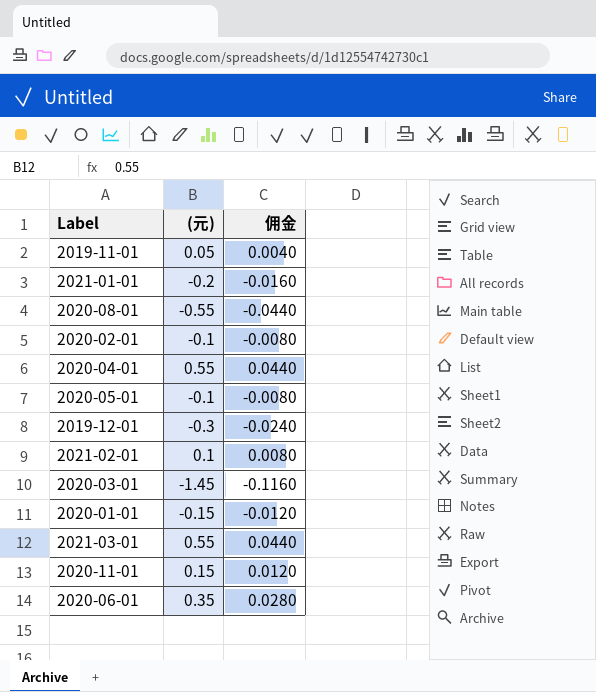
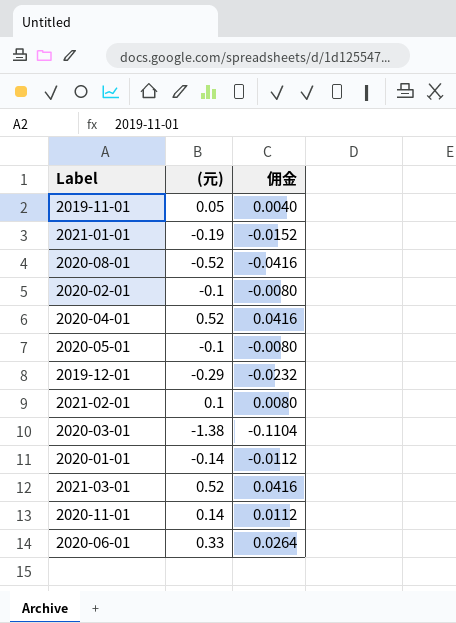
2021-01-01 | (元): -0.2 -> -0.19
2021-01-01 | 佣金: -0.0160 -> -0.0152
2020-08-01 | (元): -0.55 -> -0.52
2020-08-01 | 佣金: -0.0440 -> -0.0416
2020-04-01 | (元): 0.55 -> 0.52
2020-04-01 | 佣金: 0.0440 -> 0.0416
2019-12-01 | (元): -0.3 -> -0.29
2019-12-01 | 佣金: -0.0240 -> -0.0232
2020-03-01 | (元): -1.45 -> -1.38
2020-03-01 | 佣金: -0.1160 -> -0.1104
2020-01-01 | (元): -0.15 -> -0.14
2020-01-01 | 佣金: -0.0120 -> -0.0112
2021-03-01 | (元): 0.55 -> 0.52
2021-03-01 | 佣金: 0.0440 -> 0.0416
2020-11-01 | (元): 0.15 -> 0.14
2020-11-01 | 佣金: 0.0120 -> 0.0112
2020-06-01 | (元): 0.35 -> 0.33
2020-06-01 | 佣金: 0.0280 -> 0.0264

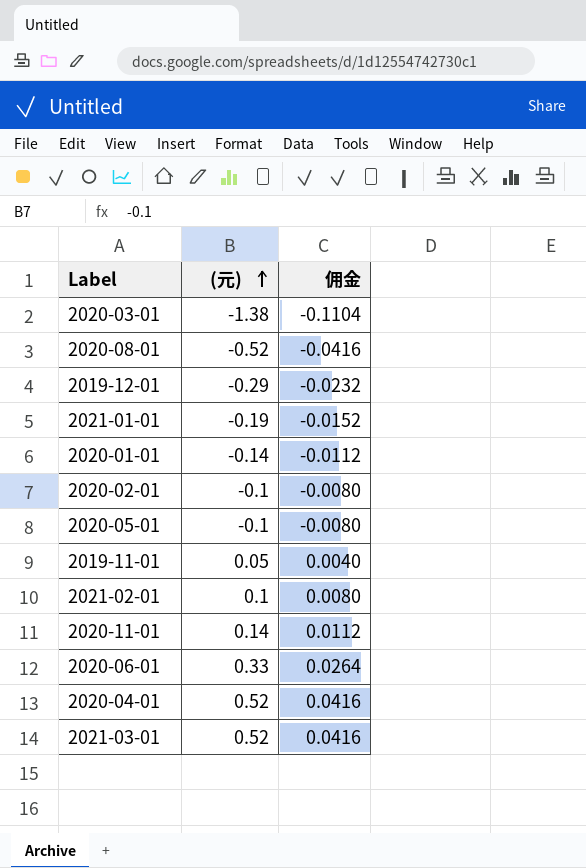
row order: none -> (元) ascending

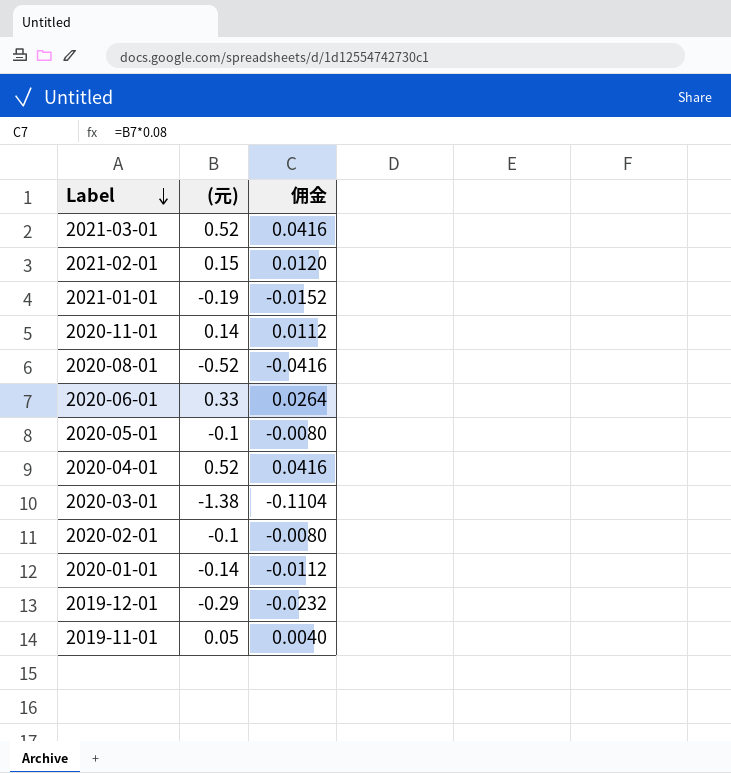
row order: (元) ascending -> Label descending
2021-02-01 | (元): 0.1 -> 0.15
2021-02-01 | 佣金: 0.0080 -> 0.0120

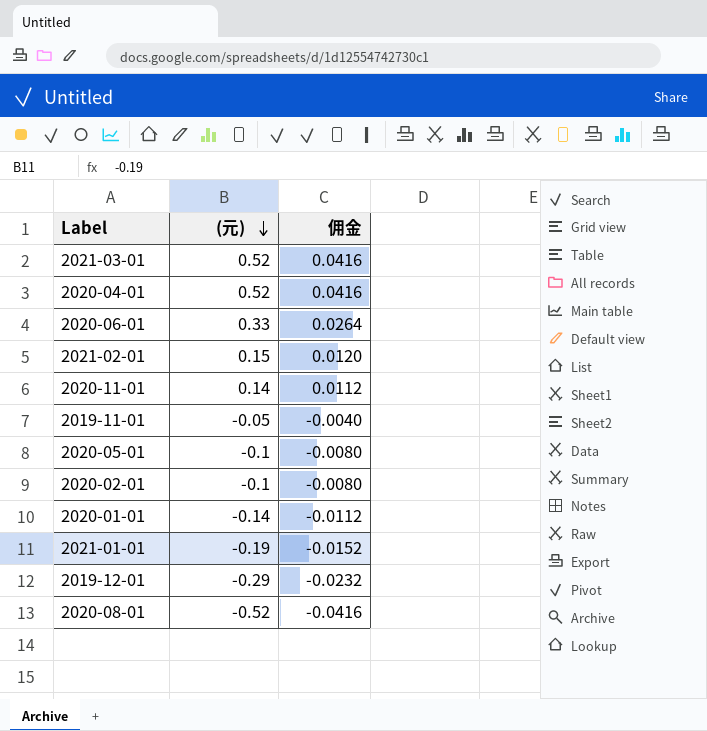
row order: Label descending -> (元) descending
row 2020-03-01: -1.38 | -0.1104 -> none
2019-11-01 | (元): 0.05 -> -0.05
2019-11-01 | 佣金: 0.0040 -> -0.0040

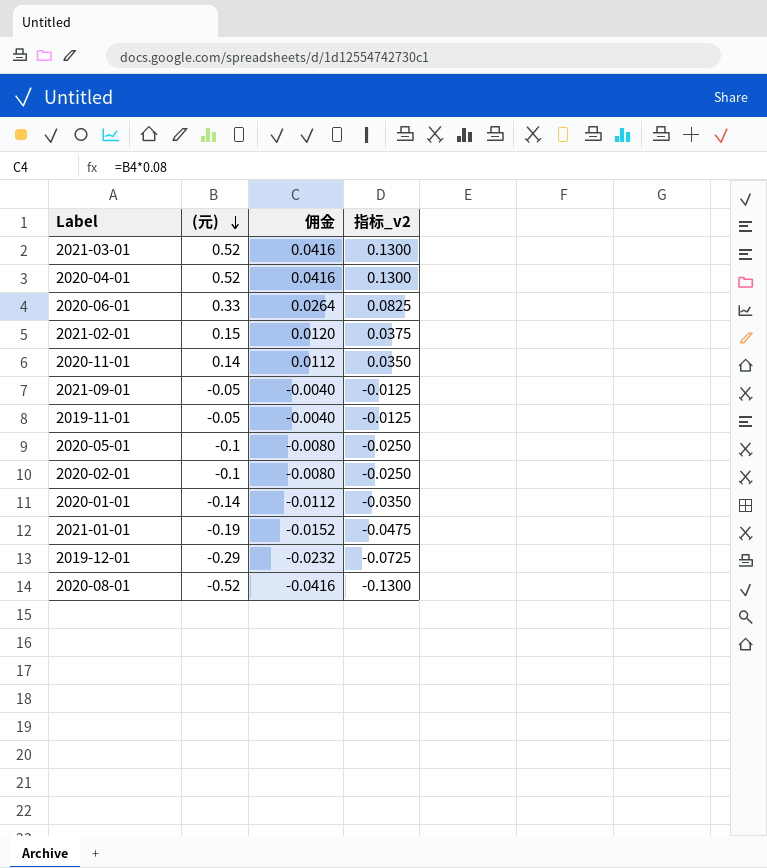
column 指标_v2 | formula: none -> [(元)] * 0.25
row 2021-09-01: none -> -0.05 | -0.0040 | -0.0125

